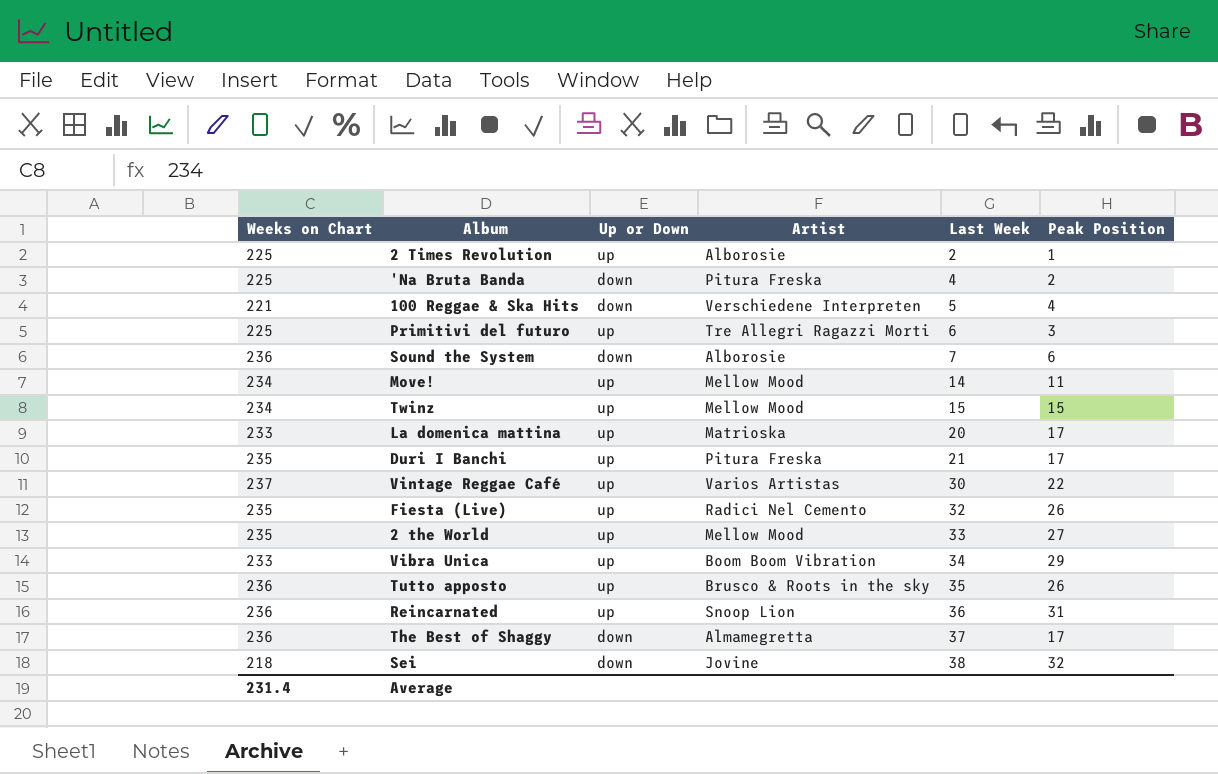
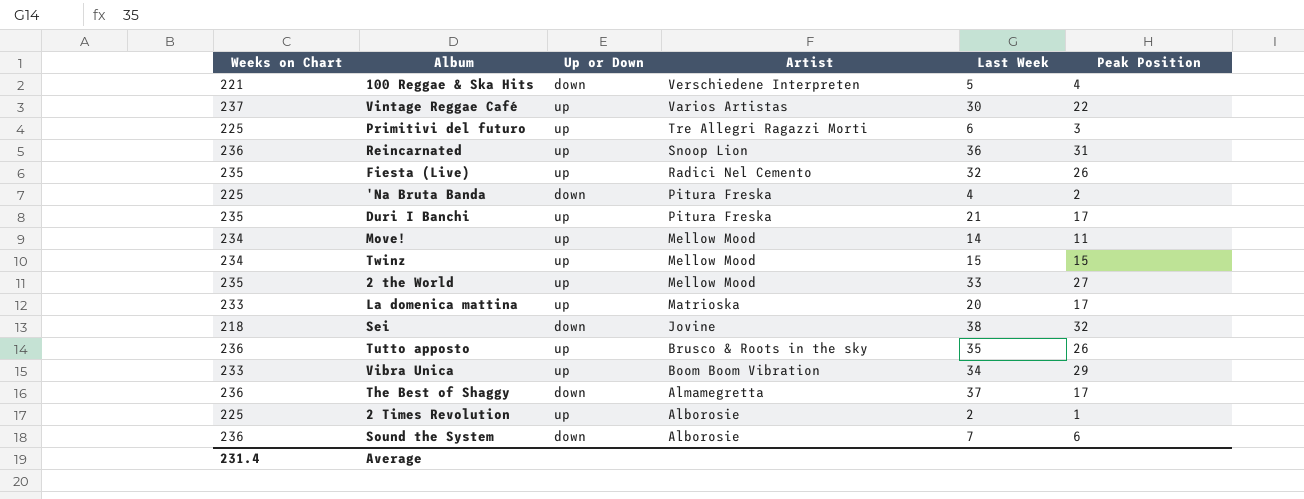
row order: Last Week ascending -> Artist descending

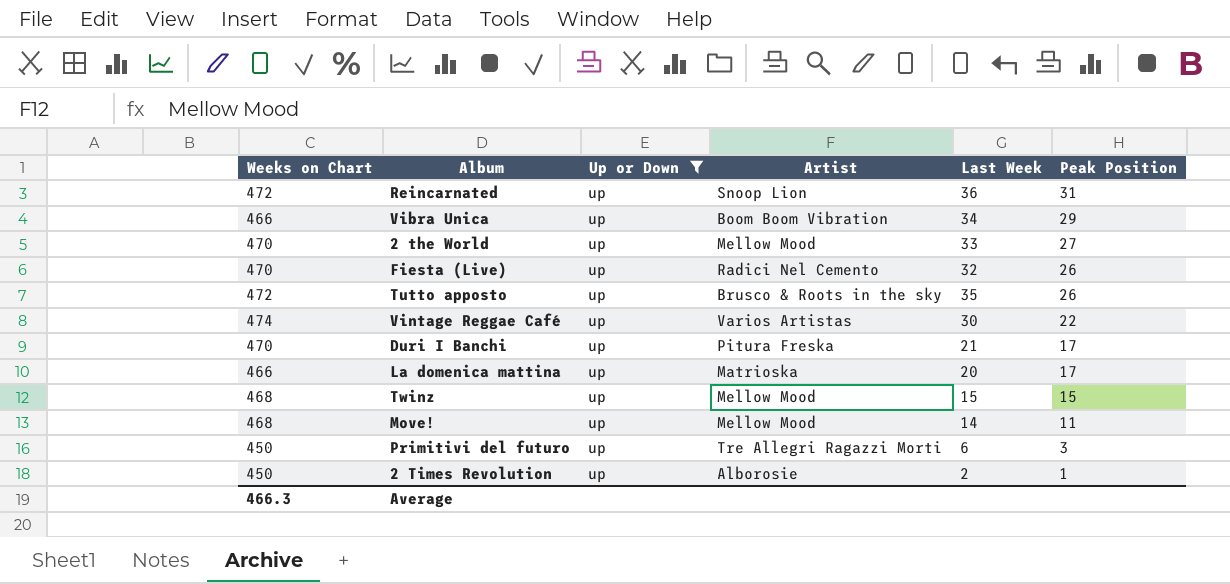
filter: none -> Up or Down = up
row order: Artist descending -> Peak Position descending
Reincarnated | Weeks on Chart: 236 -> 472
Vibra Unica | Weeks on Chart: 233 -> 466
2 the World | Weeks on Chart: 235 -> 470
Fiesta (Live) | Weeks on Chart: 235 -> 470
Tutto apposto | Weeks on Chart: 236 -> 472
Vintage Reggae Café | Weeks on Chart: 237 -> 474
Duri I Banchi | Weeks on Chart: 235 -> 470
La domenica mattina | Weeks on Chart: 233 -> 466
Twinz | Weeks on Chart: 234 -> 468
Move! | Weeks on Chart: 234 -> 468
Primitivi del futuro | Weeks on Chart: 225 -> 450
2 Times Revolution | Weeks on Chart: 225 -> 450
Average | Weeks on Chart: 231.4 -> 466.3

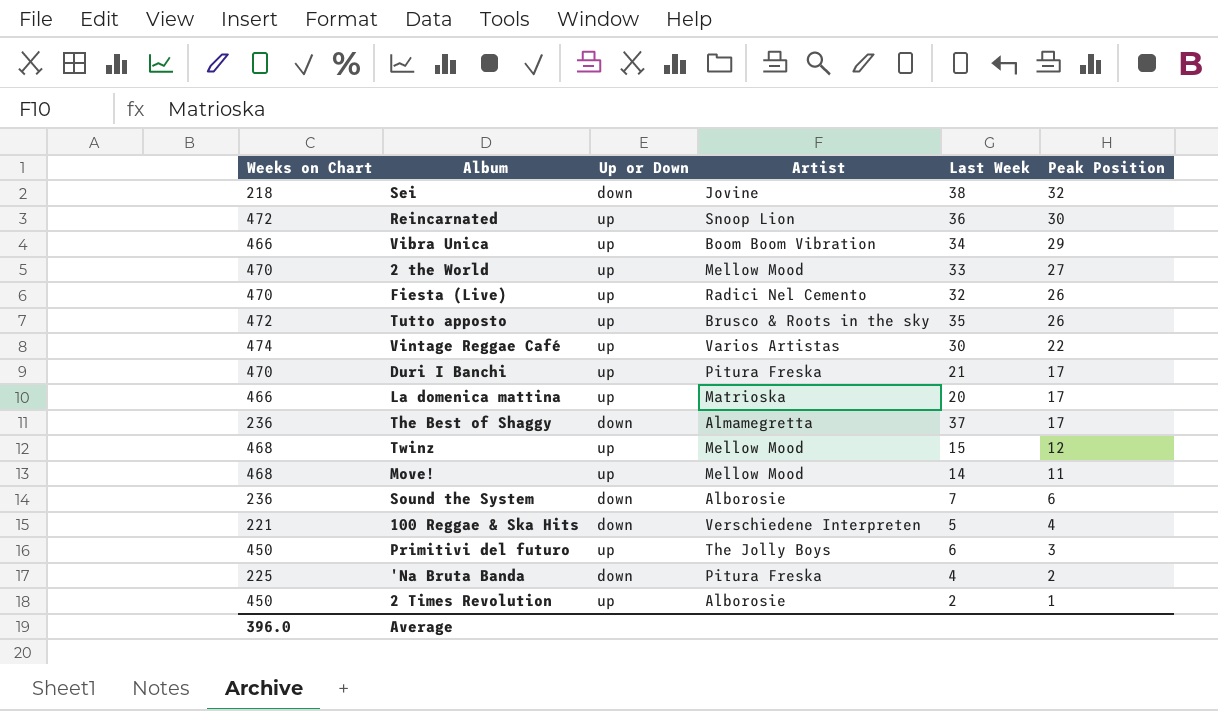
filter: Up or Down = up -> none
Reincarnated | Peak Position: 31 -> 30
Twinz | Peak Position: 15 -> 12
Primitivi del futuro | Artist: Tre Allegri Ragazzi Morti -> The Jolly Boys
Average | Weeks on Chart: 466.3 -> 396.0

